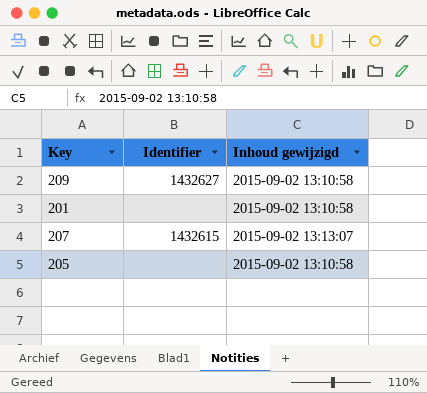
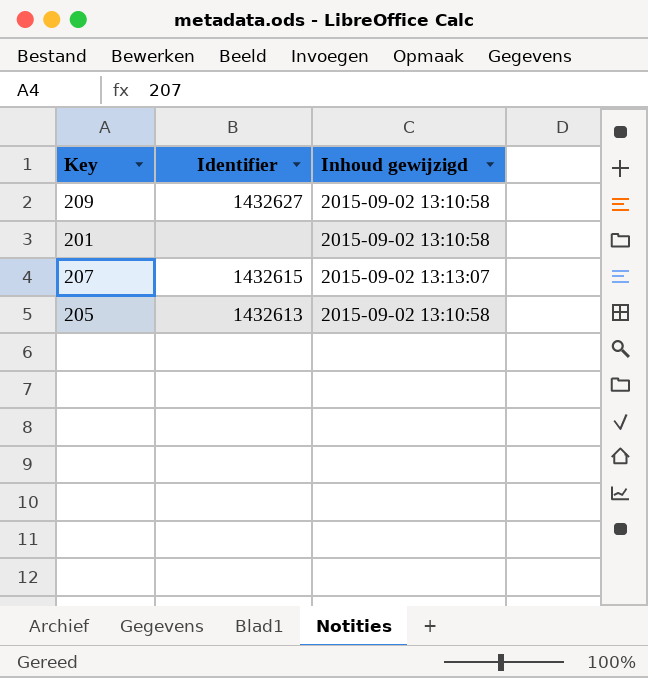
205 | Identifier: none -> 1432613

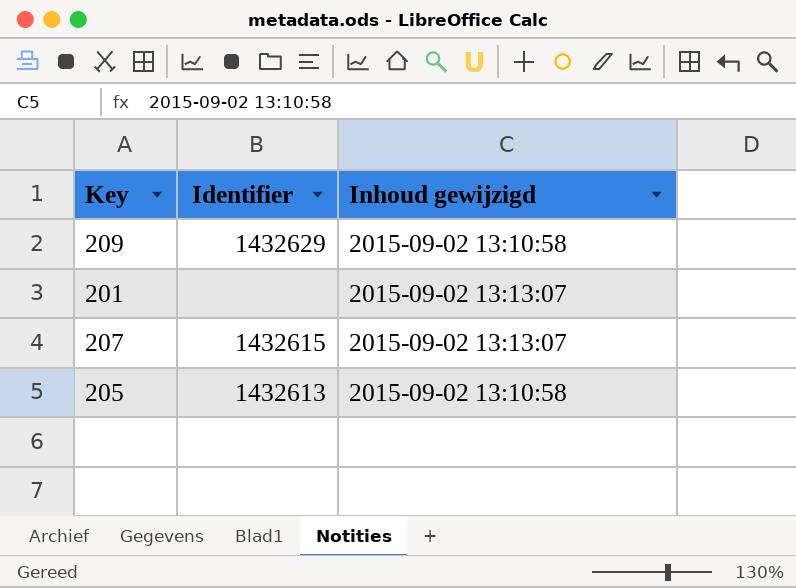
209 | Identifier: 1432627 -> 1432629
201 | Inhoud gewijzigd: 2015-09-02 13:10:58 -> 2015-09-02 13:13:07

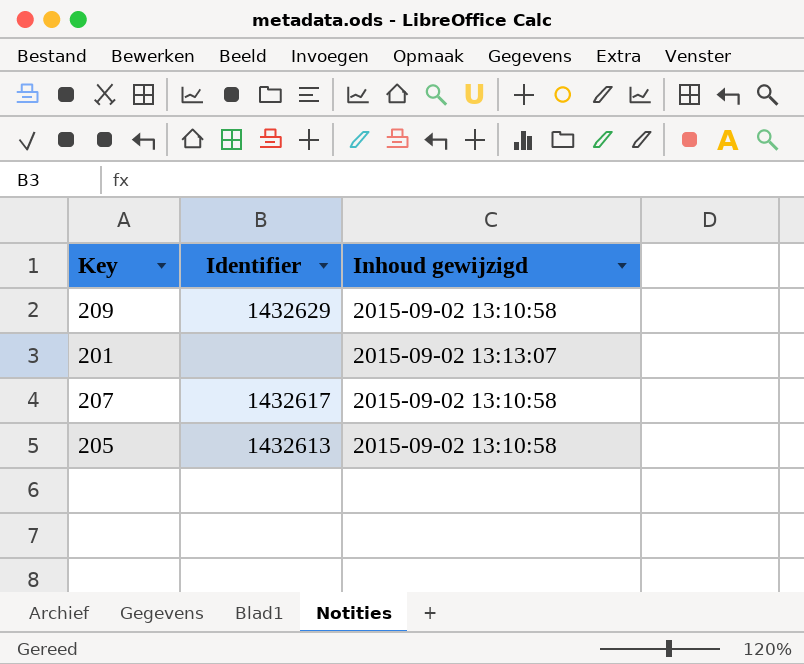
207 | Identifier: 1432615 -> 1432617
207 | Inhoud gewijzigd: 2015-09-02 13:13:07 -> 2015-09-02 13:10:58

